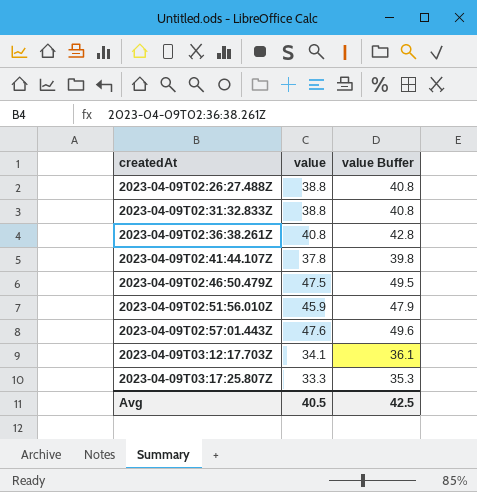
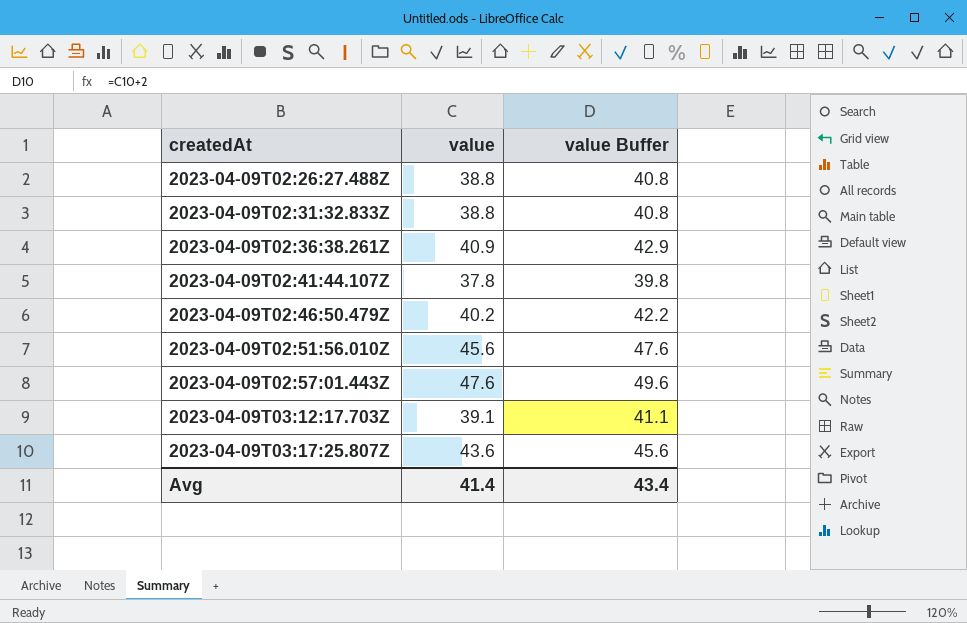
2023-04-09T02:36:38.261Z | value: 40.8 -> 40.9
2023-04-09T02:36:38.261Z | value Buffer: 42.8 -> 42.9
2023-04-09T02:46:50.479Z | value: 47.5 -> 40.2
2023-04-09T02:46:50.479Z | value Buffer: 49.5 -> 42.2
2023-04-09T02:51:56.010Z | value: 45.9 -> 45.6
2023-04-09T02:51:56.010Z | value Buffer: 47.9 -> 47.6
2023-04-09T03:12:17.703Z | value: 34.1 -> 39.1
2023-04-09T03:12:17.703Z | value Buffer: 36.1 -> 41.1
2023-04-09T03:17:25.807Z | value: 33.3 -> 43.6
2023-04-09T03:17:25.807Z | value Buffer: 35.3 -> 45.6
Avg | value: 40.5 -> 41.4
Avg | value Buffer: 42.5 -> 43.4

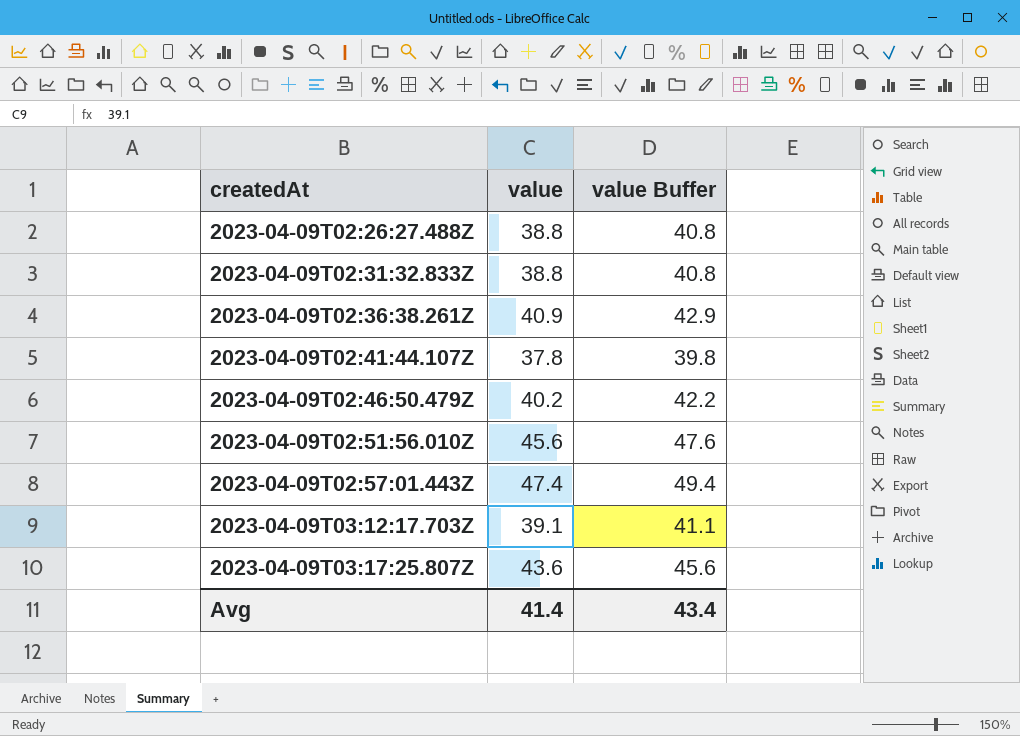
2023-04-09T02:57:01.443Z | value: 47.6 -> 47.4
2023-04-09T02:57:01.443Z | value Buffer: 49.6 -> 49.4

